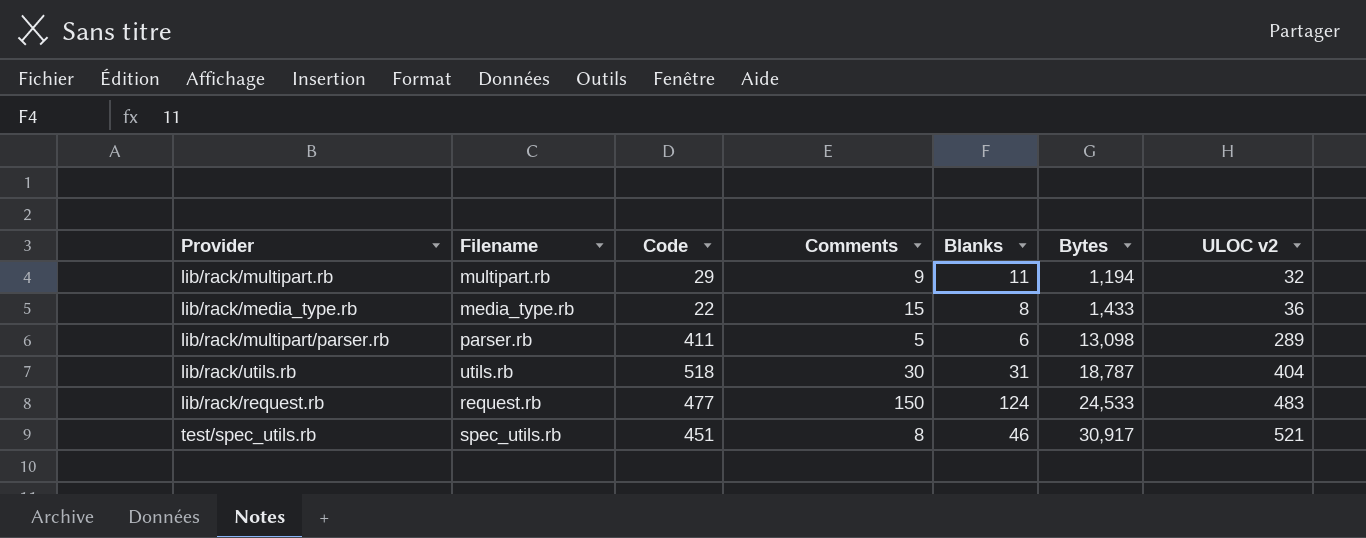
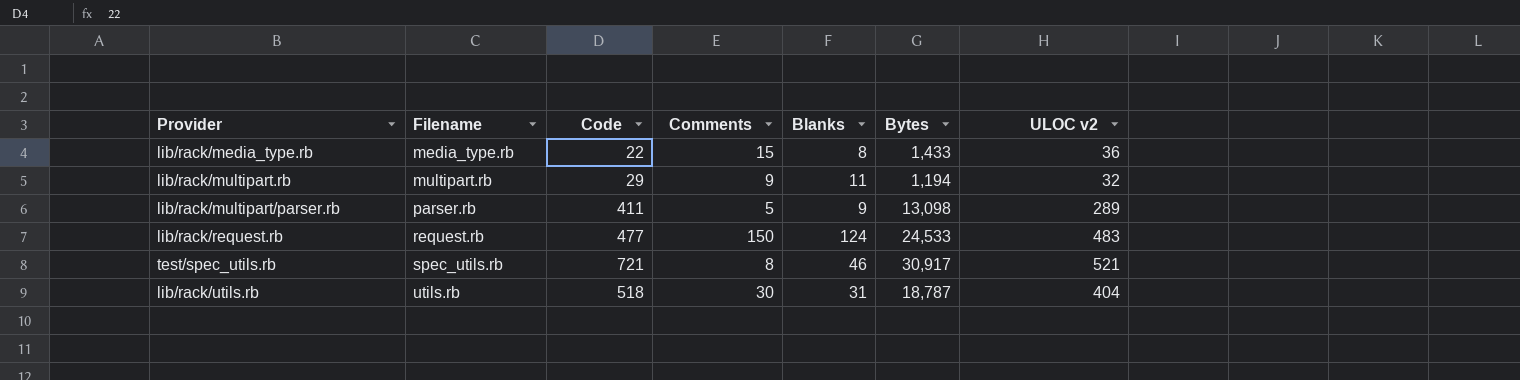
row order: Bytes ascending -> Filename ascending
lib/rack/multipart/parser.rb | Blanks: 6 -> 9
test/spec_utils.rb | Code: 451 -> 721

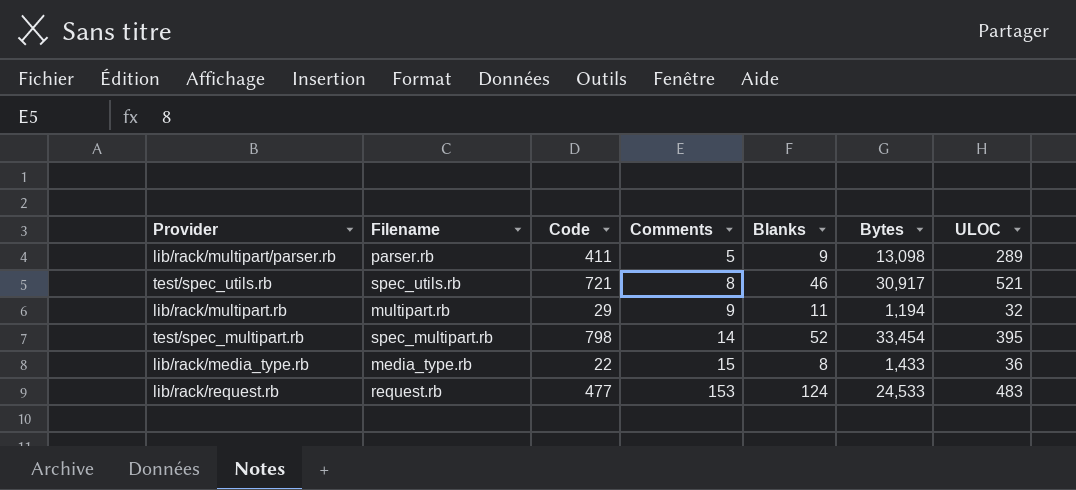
row order: Filename ascending -> Comments ascending
column name: ULOC v2 -> ULOC
row lib/rack/utils.rb: utils.rb | 518 | 30 | 31 | 18,787 | 404 -> none
row test/spec_multipart.rb: none -> spec_multipart.rb | 798 | 14 | 52 | 33,454 | 395
lib/rack/request.rb | Comments: 150 -> 153

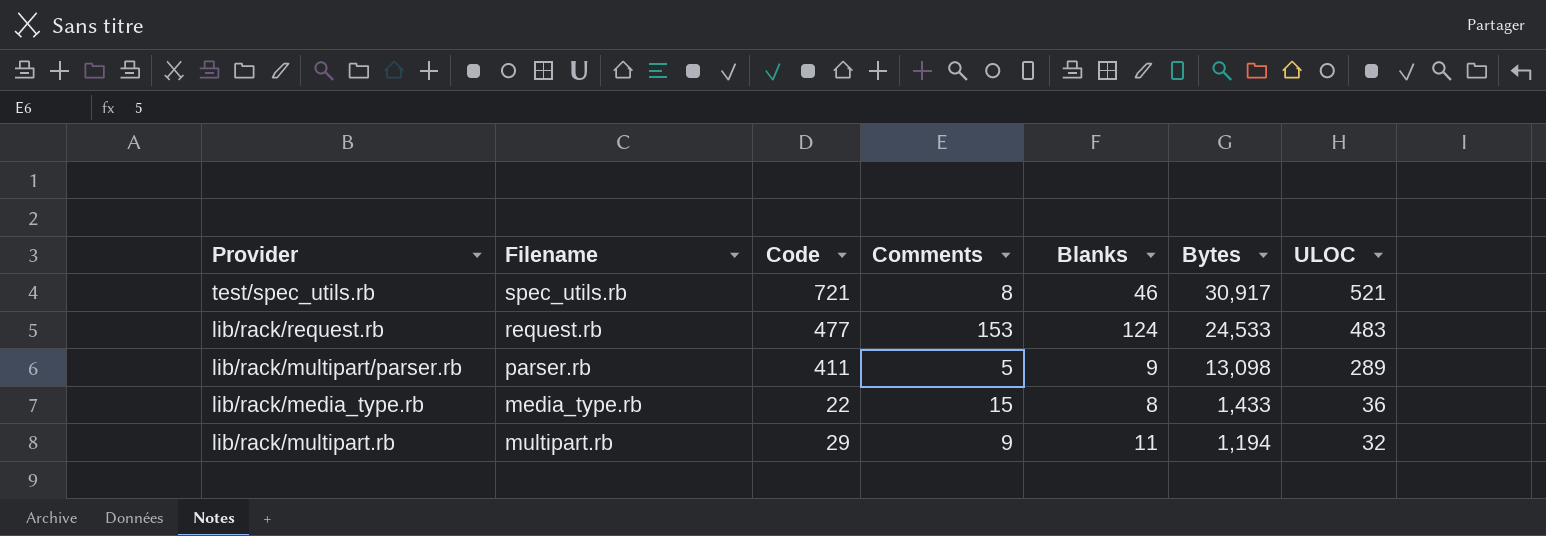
row order: Comments ascending -> Bytes descending
row test/spec_multipart.rb: spec_multipart.rb | 798 | 14 | 52 | 33,454 | 395 -> none

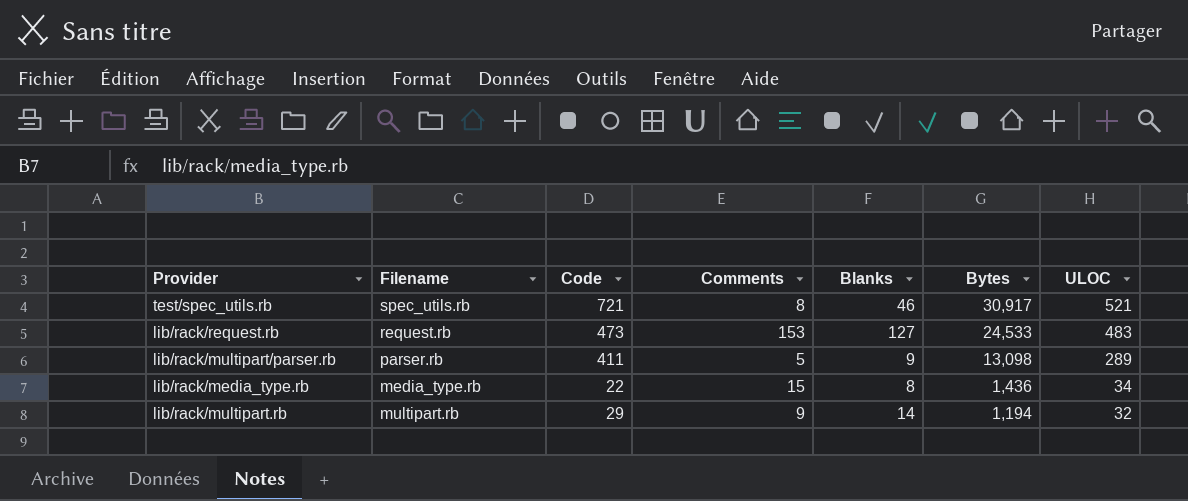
lib/rack/request.rb | Code: 477 -> 473
lib/rack/request.rb | Blanks: 124 -> 127
lib/rack/media_type.rb | Bytes: 1,433 -> 1,436
lib/rack/media_type.rb | ULOC: 36 -> 34
lib/rack/multipart.rb | Blanks: 11 -> 14

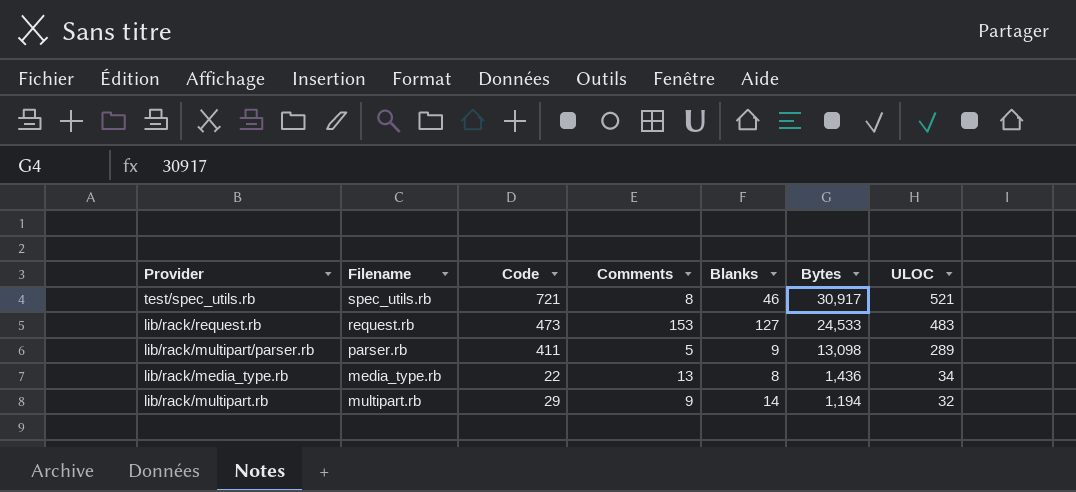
lib/rack/media_type.rb | Comments: 15 -> 13

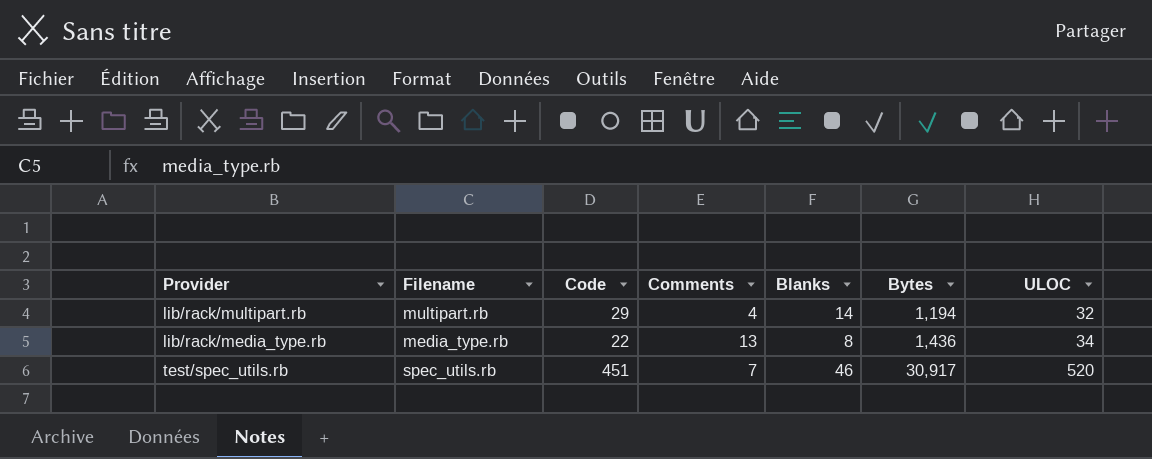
row order: Bytes descending -> Bytes ascending
row lib/rack/request.rb: request.rb | 473 | 153 | 127 | 24,533 | 483 -> none
row lib/rack/multipart/parser.rb: parser.rb | 411 | 5 | 9 | 13,098 | 289 -> none
lib/rack/multipart.rb | Comments: 9 -> 4
test/spec_utils.rb | Code: 721 -> 451
test/spec_utils.rb | Comments: 8 -> 7
test/spec_utils.rb | ULOC: 521 -> 520

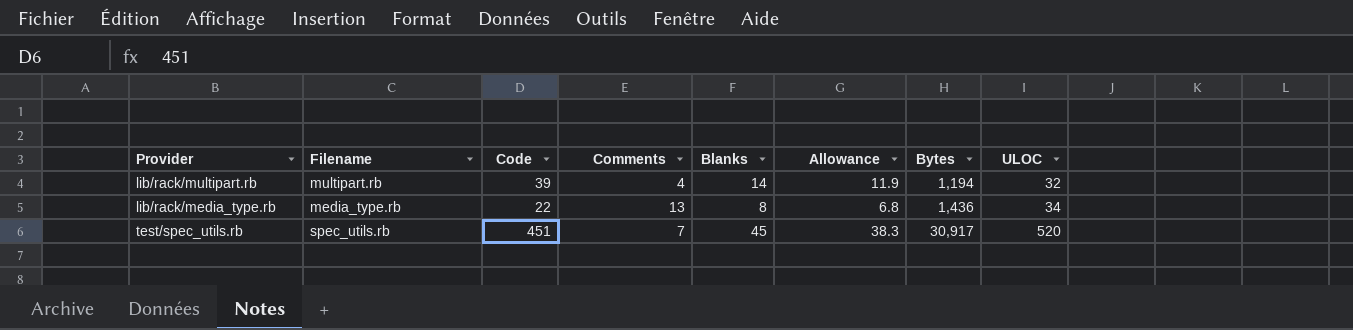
column Allowance | formula: none -> [Blanks] * 0.85
lib/rack/multipart.rb | Code: 29 -> 39
test/spec_utils.rb | Blanks: 46 -> 45

